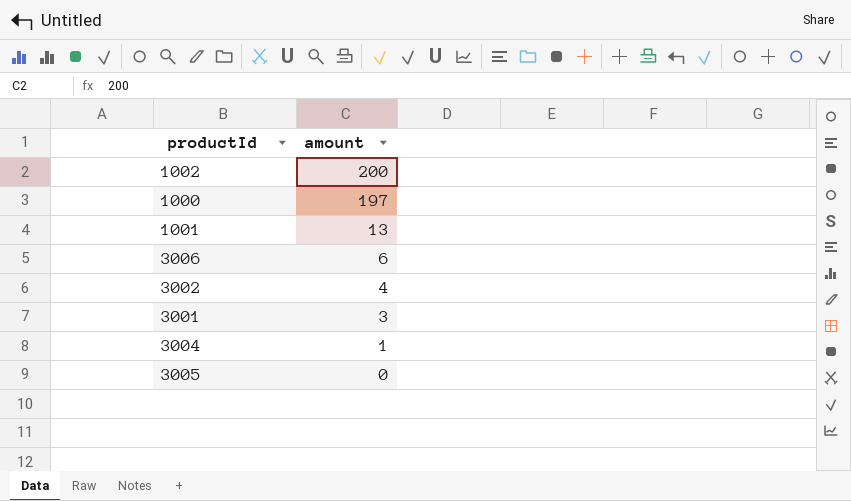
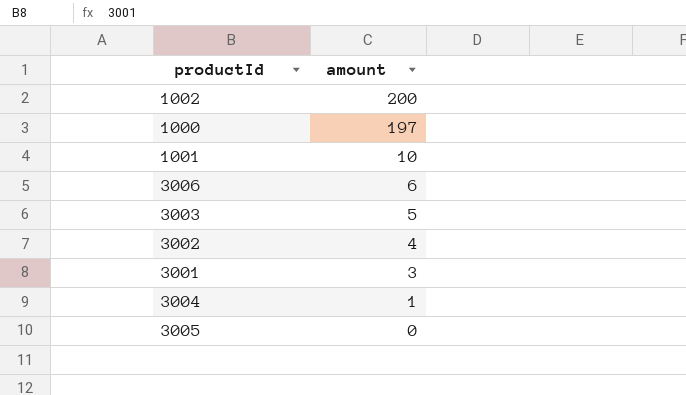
1001 | amount: 13 -> 10
row 3003: none -> 5

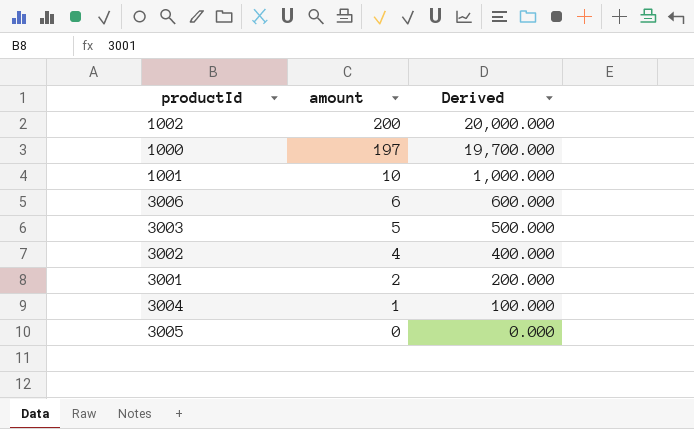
column Derived | formula: none -> [amount] * 100
3001 | amount: 3 -> 2

